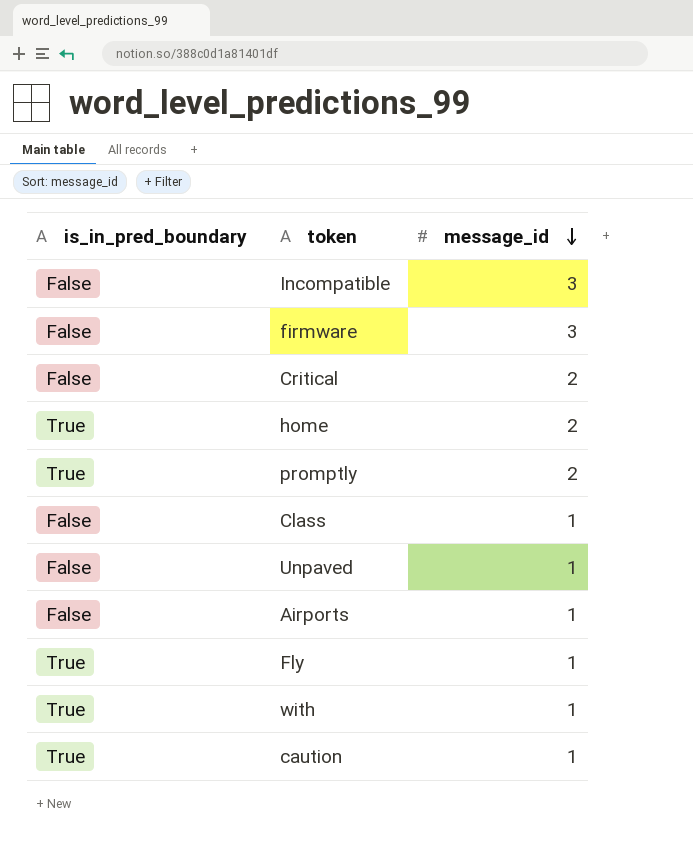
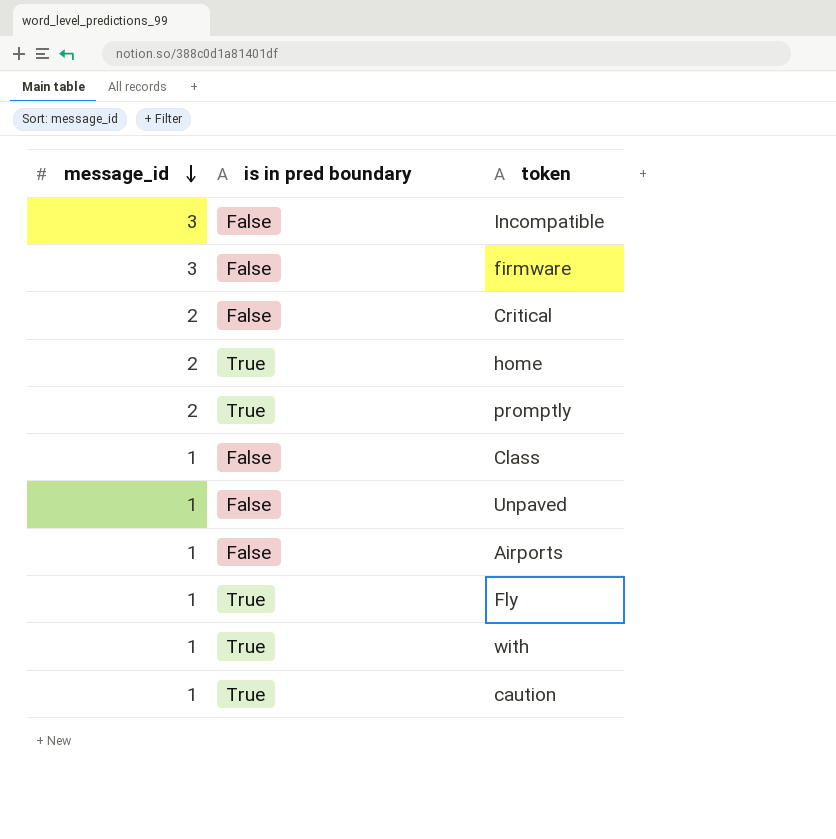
column message_id | position: 3 -> 1
column name: is_in_pred_boundary -> is in pred boundary

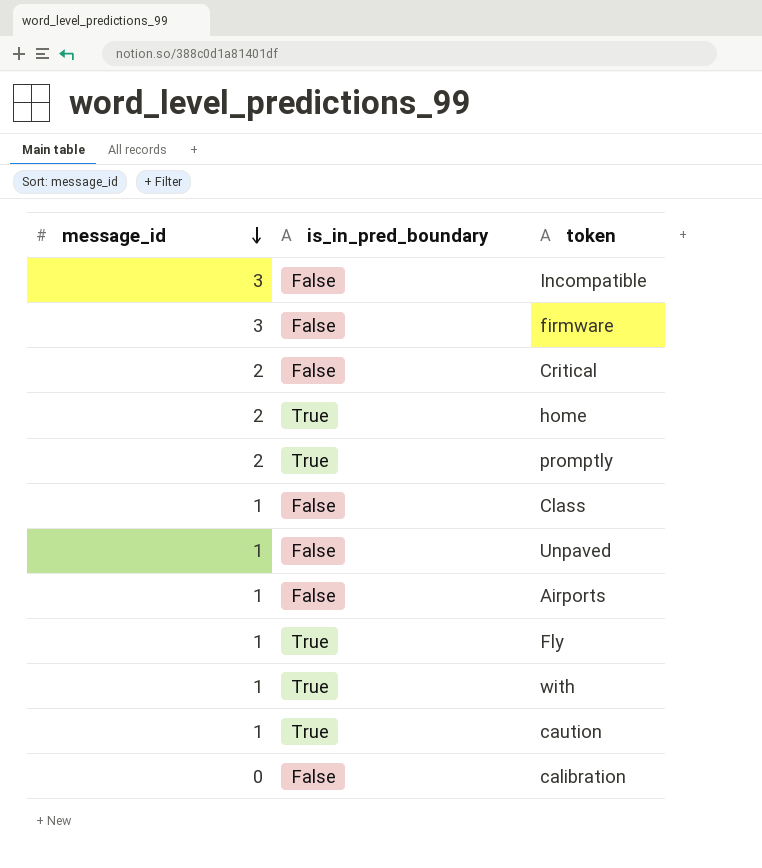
column name: is in pred boundary -> is_in_pred_boundary
row calibration: none -> 0 | False

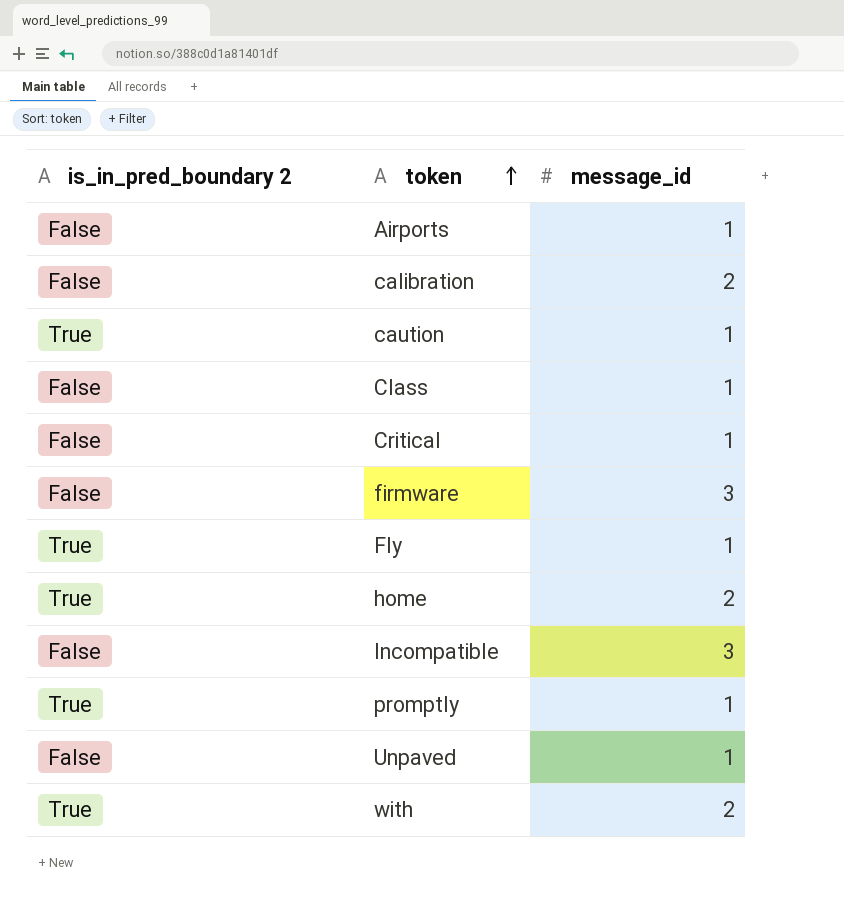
row order: message_id descending -> token ascending
column name: is_in_pred_boundary -> is_in_pred_boundary 2
column message_id | position: 1 -> 3
calibration | message_id: 0 -> 2
Critical | message_id: 2 -> 1
promptly | message_id: 2 -> 1
with | message_id: 1 -> 2

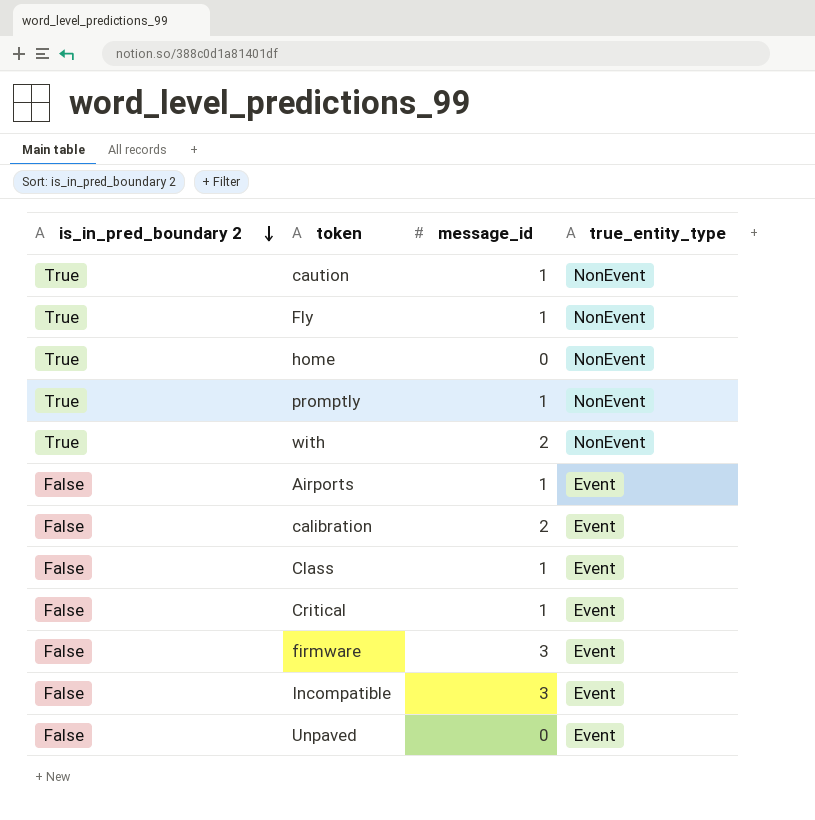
row order: token ascending -> is_in_pred_boundary 2 descending
column true_entity_type | position: none -> 4
home | message_id: 2 -> 0
Unpaved | message_id: 1 -> 0

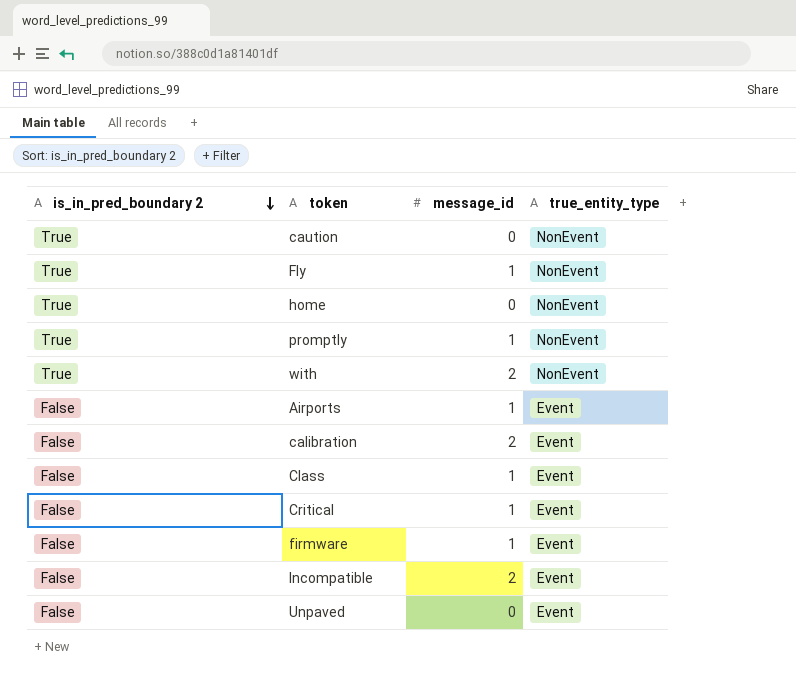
caution | message_id: 1 -> 0
firmware | message_id: 3 -> 1
Incompatible | message_id: 3 -> 2

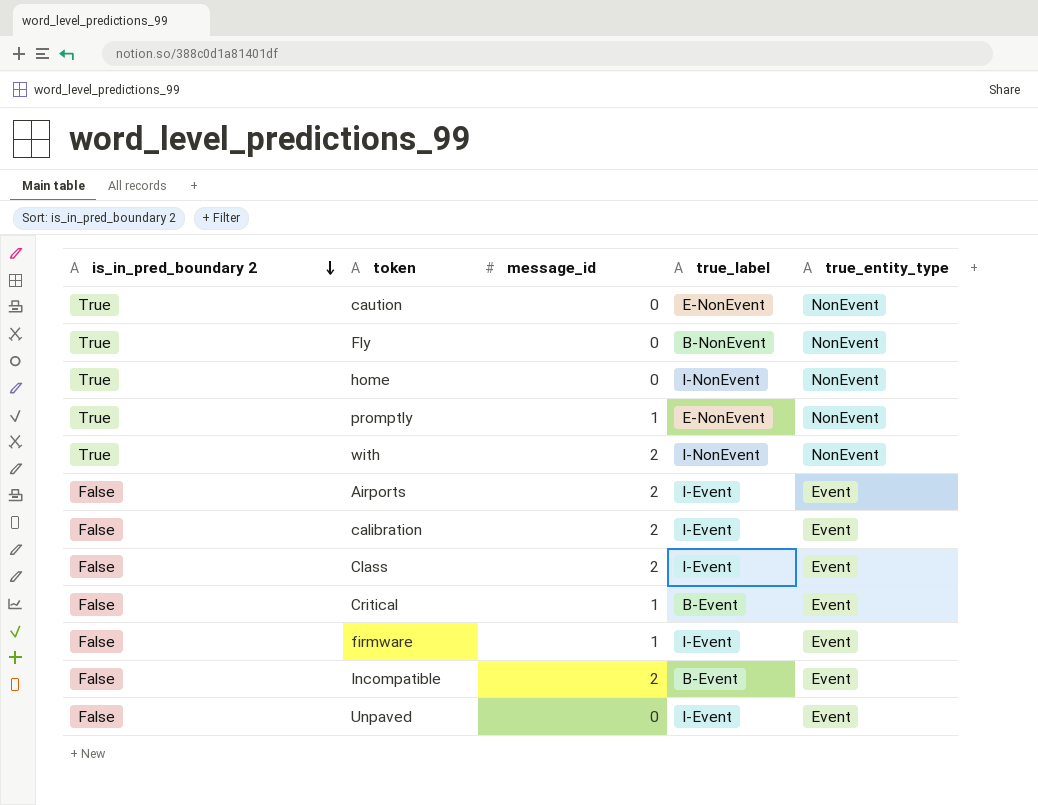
column true_label | position: none -> 4
Fly | message_id: 1 -> 0
Airports | message_id: 1 -> 2
Class | message_id: 1 -> 2

